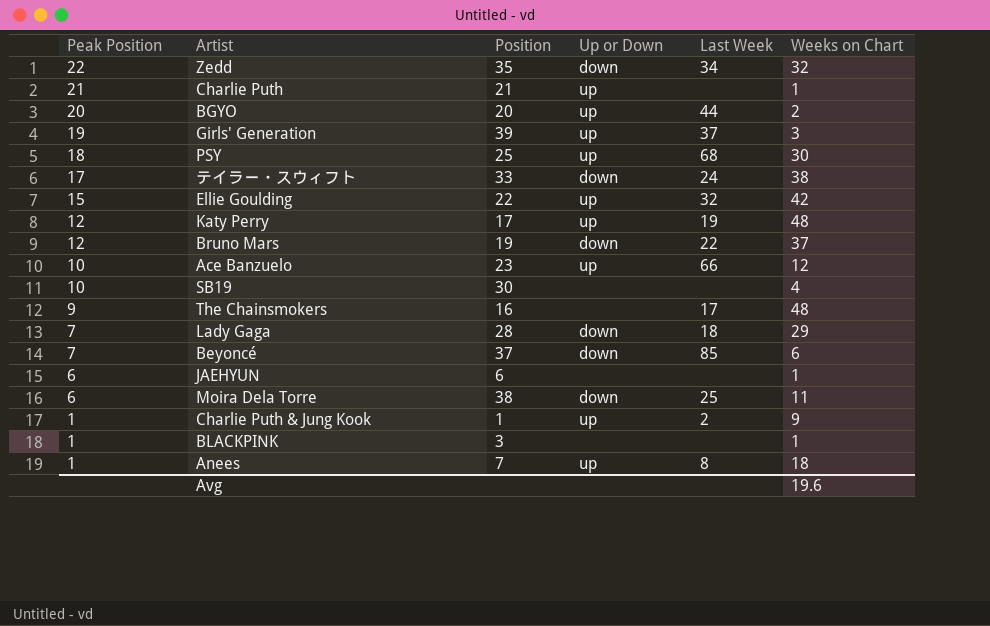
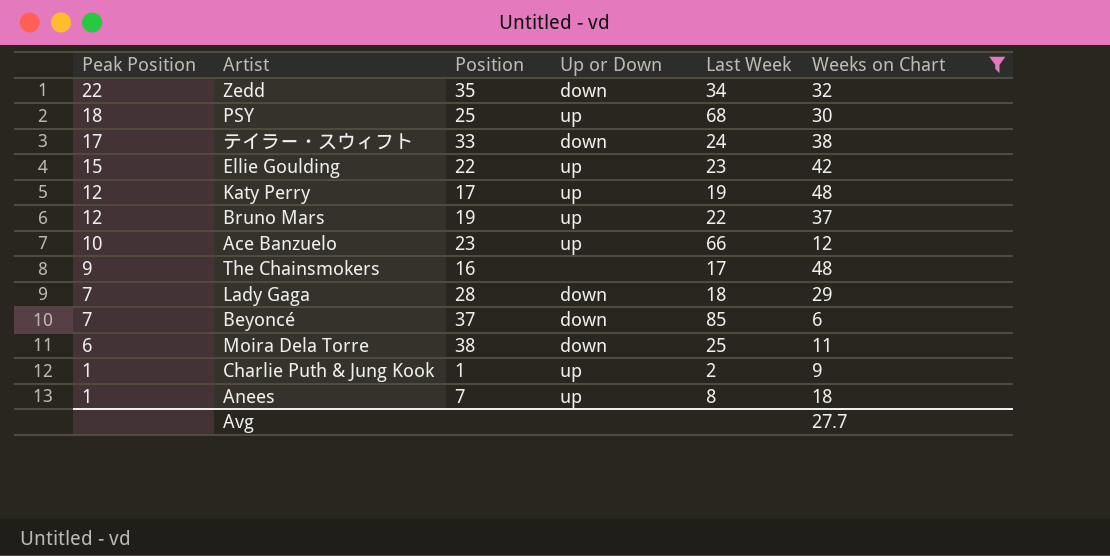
filter: none -> Weeks on Chart >= 6
Ellie Goulding | Last Week: 32 -> 23
Bruno Mars | Up or Down: down -> up
Avg | Weeks on Chart: 19.6 -> 27.7

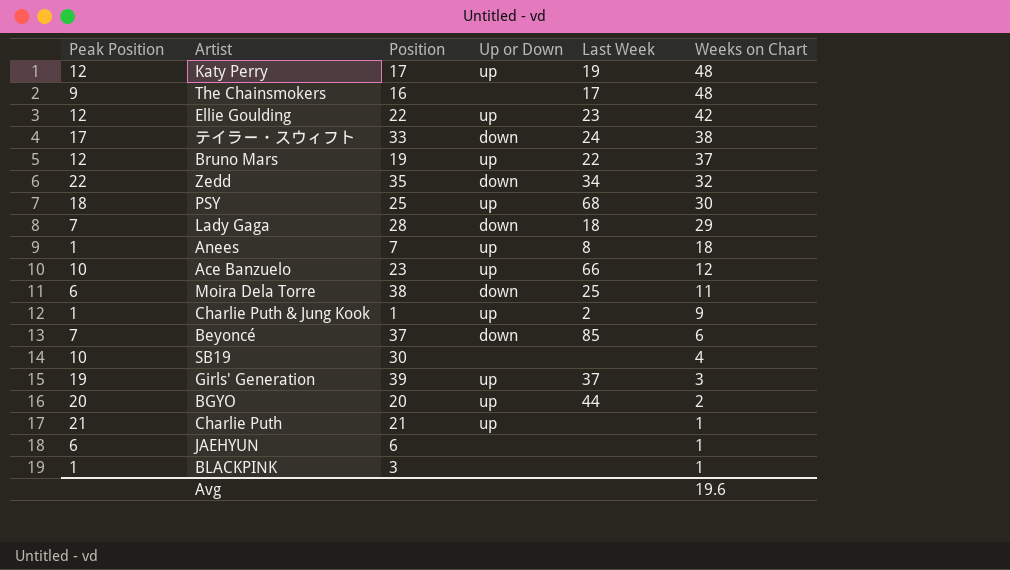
filter: Weeks on Chart >= 6 -> none
row order: Peak Position descending -> Weeks on Chart descending
Ellie Goulding | Peak Position: 15 -> 12
Avg | Weeks on Chart: 27.7 -> 19.6

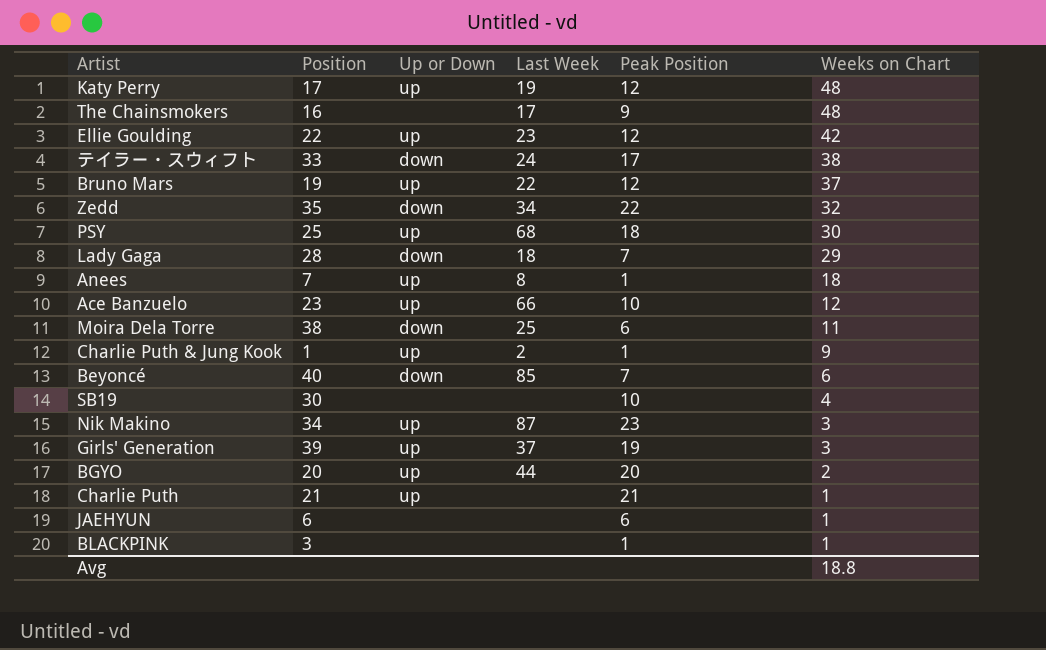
column Peak Position | position: 1 -> 5
Beyoncé | Position: 37 -> 40
row Nik Makino: none -> 34 | up | 87 | 23 | 3
Avg | Weeks on Chart: 19.6 -> 18.8

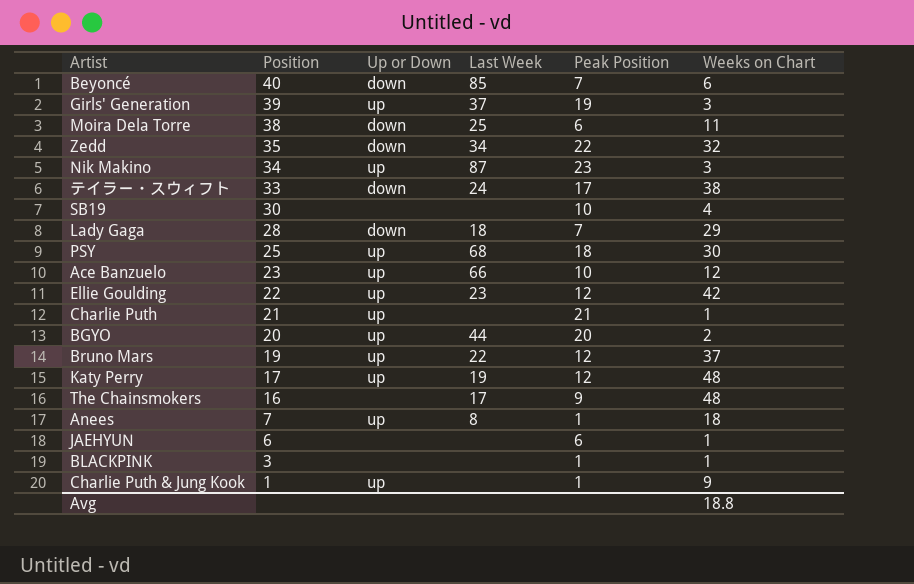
row order: Weeks on Chart descending -> Position descending
Charlie Puth & Jung Kook | Last Week: 2 -> none

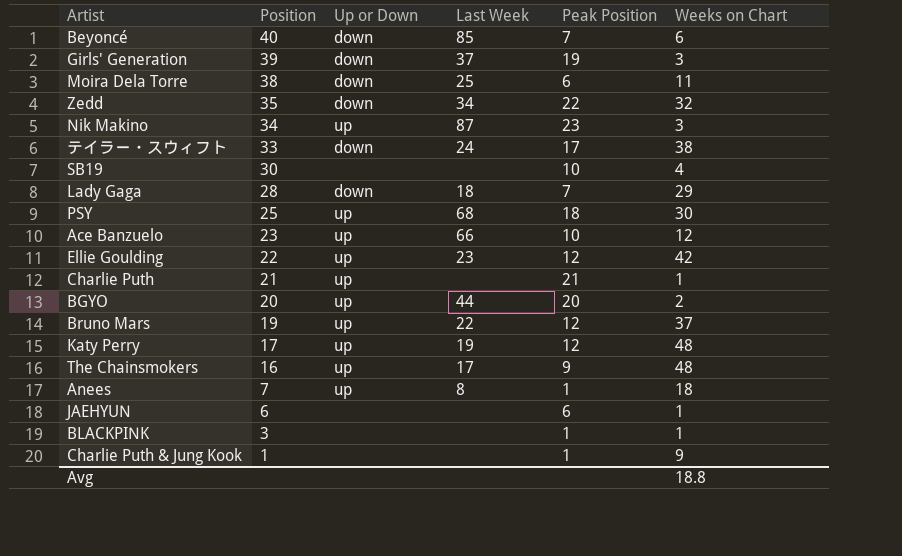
Girls' Generation | Up or Down: up -> down
The Chainsmokers | Up or Down: none -> up
Charlie Puth & Jung Kook | Up or Down: up -> none

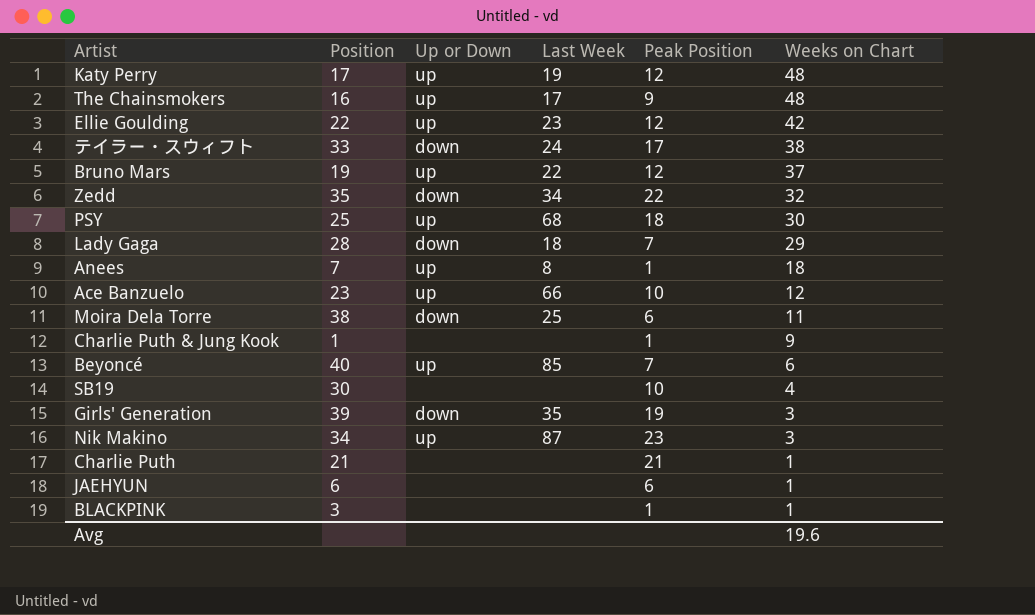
row order: Position descending -> Weeks on Chart descending
row BGYO: 20 | up | 44 | 20 | 2 -> none
Beyoncé | Up or Down: down -> up
Girls' Generation | Last Week: 37 -> 35
Charlie Puth | Up or Down: up -> none
Avg | Weeks on Chart: 18.8 -> 19.6

